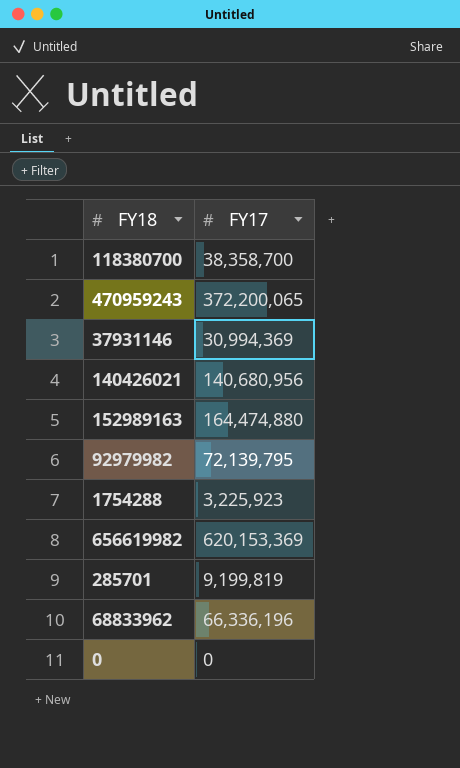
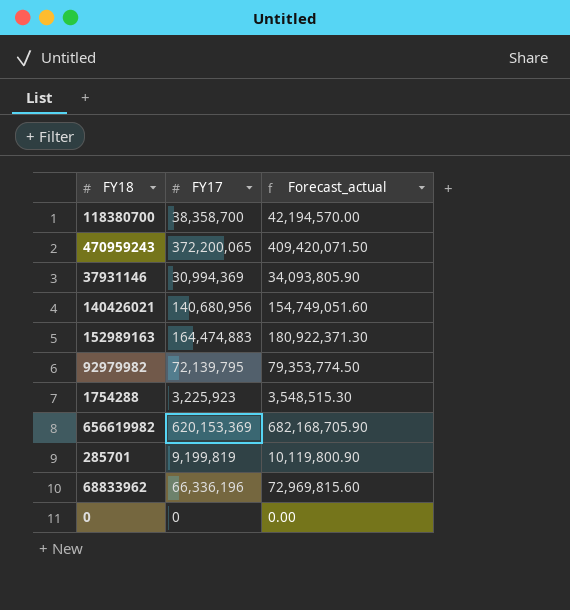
column Forecast_actual | formula: none -> [FY17] * 1.1
152989163 | FY17: 164,474,880 -> 164,474,883

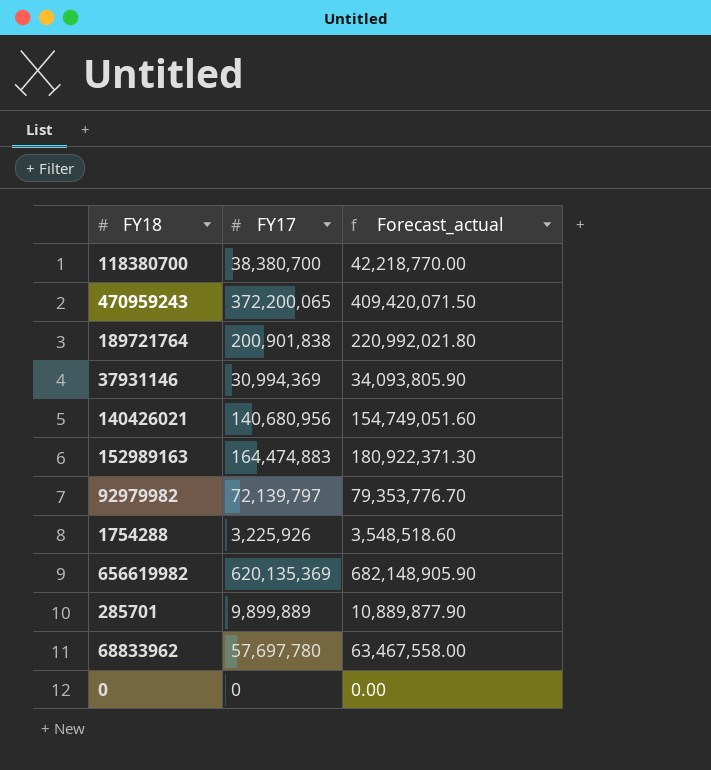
118380700 | FY17: 38,358,700 -> 38,380,700
118380700 | Forecast_actual: 42,194,570.00 -> 42,218,770.00
row 189721764: none -> 200,901,838 | 220,992,021.80
92979982 | FY17: 72,139,795 -> 72,139,797
92979982 | Forecast_actual: 79,353,774.50 -> 79,353,776.70
1754288 | FY17: 3,225,923 -> 3,225,926
1754288 | Forecast_actual: 3,548,515.30 -> 3,548,518.60
656619982 | FY17: 620,153,369 -> 620,135,369
656619982 | Forecast_actual: 682,168,705.90 -> 682,148,905.90
285701 | FY17: 9,199,819 -> 9,899,889
285701 | Forecast_actual: 10,119,800.90 -> 10,889,877.90
68833962 | FY17: 66,336,196 -> 57,697,780
68833962 | Forecast_actual: 72,969,815.60 -> 63,467,558.00

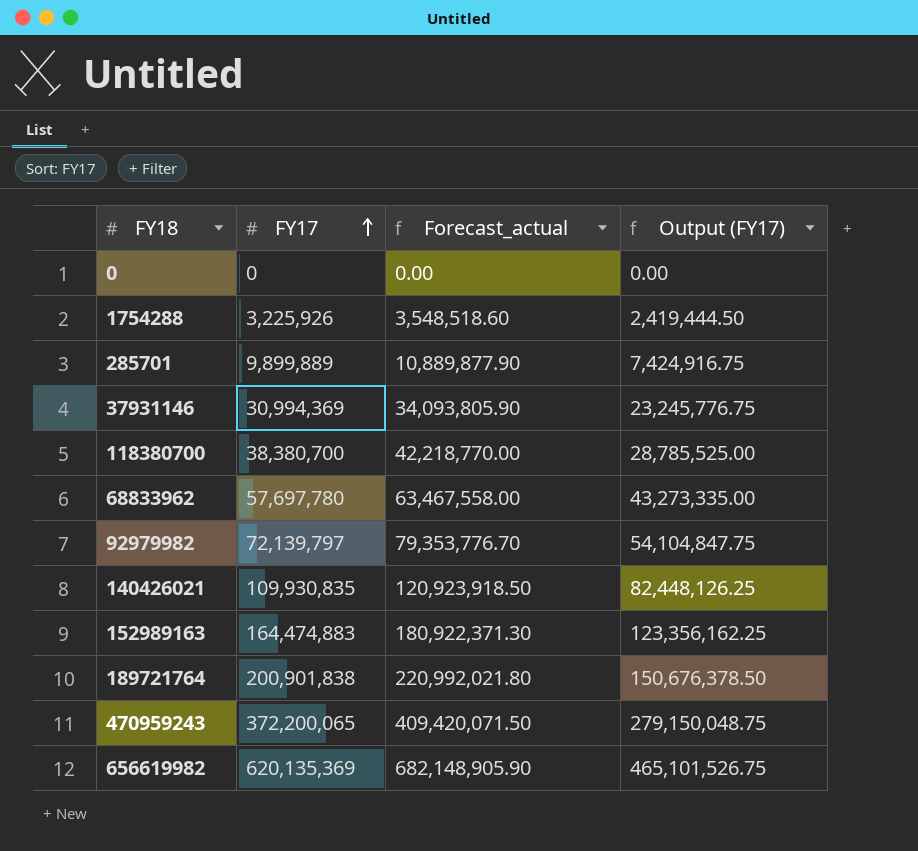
row order: none -> FY17 ascending
column Output (FY17) | formula: none -> [FY17] * 0.75
140426021 | FY17: 140,680,956 -> 109,930,835
140426021 | Forecast_actual: 154,749,051.60 -> 120,923,918.50

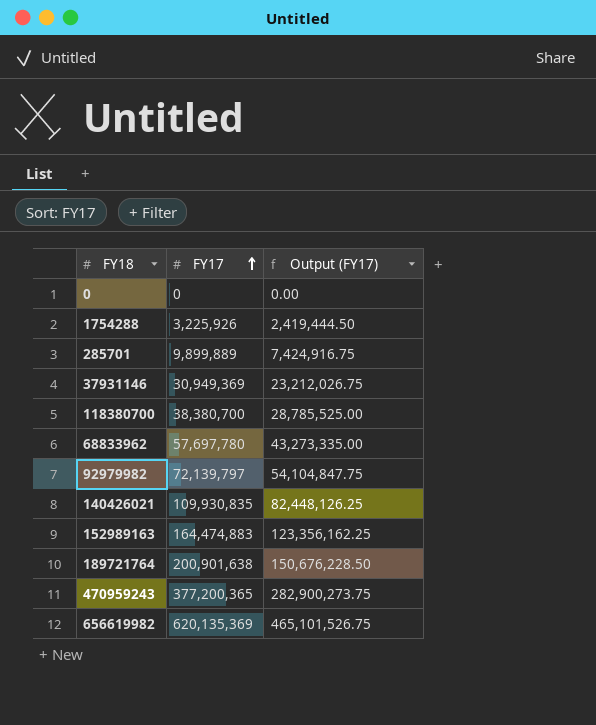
column Forecast_actual | formula: [FY17] * 1.1 -> none
37931146 | FY17: 30,994,369 -> 30,949,369
37931146 | Output (FY17): 23,245,776.75 -> 23,212,026.75
189721764 | FY17: 200,901,838 -> 200,901,638
189721764 | Output (FY17): 150,676,378.50 -> 150,676,228.50
470959243 | FY17: 372,200,065 -> 377,200,365
470959243 | Output (FY17): 279,150,048.75 -> 282,900,273.75

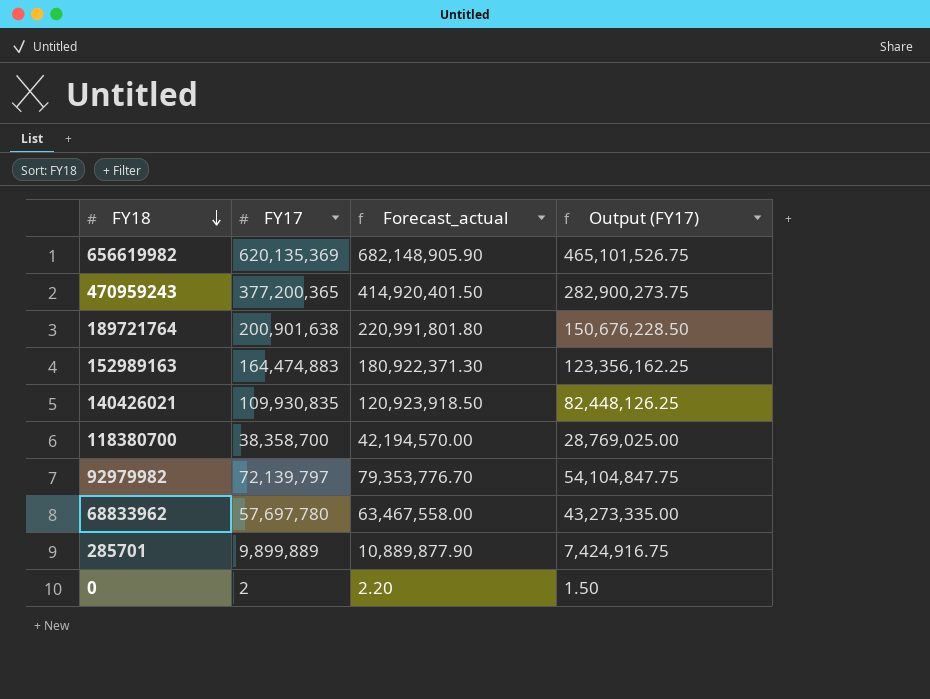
row order: FY17 ascending -> FY18 descending
column Forecast_actual | formula: none -> [FY17] * 1.1
row 1754288: 3,225,926 | 2,419,444.50 -> none
row 37931146: 30,949,369 | 23,212,026.75 -> none
118380700 | FY17: 38,380,700 -> 38,358,700
118380700 | Output (FY17): 28,785,525.00 -> 28,769,025.00
0 | FY17: 0 -> 2
0 | Output (FY17): 0.00 -> 1.50

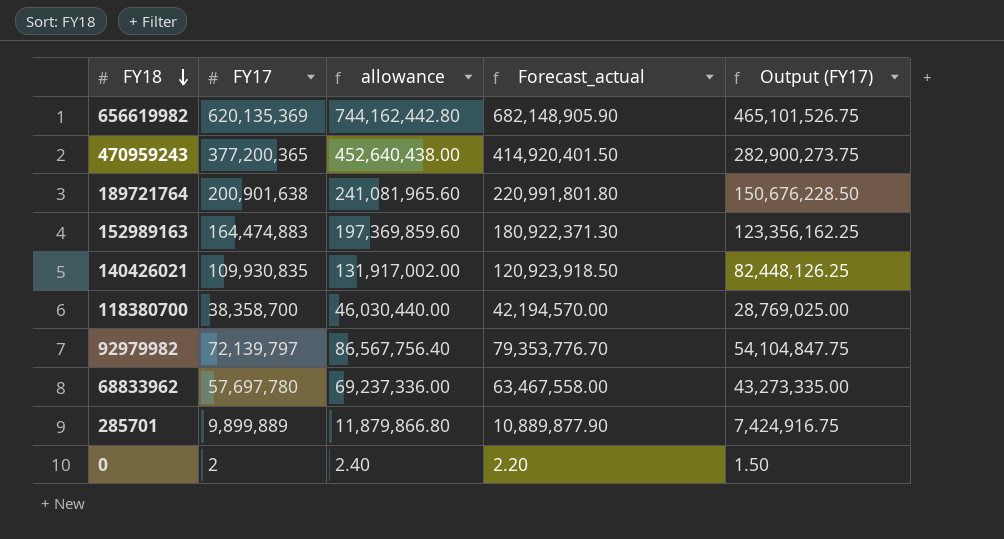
column allowance | formula: none -> [FY17] * 1.2

